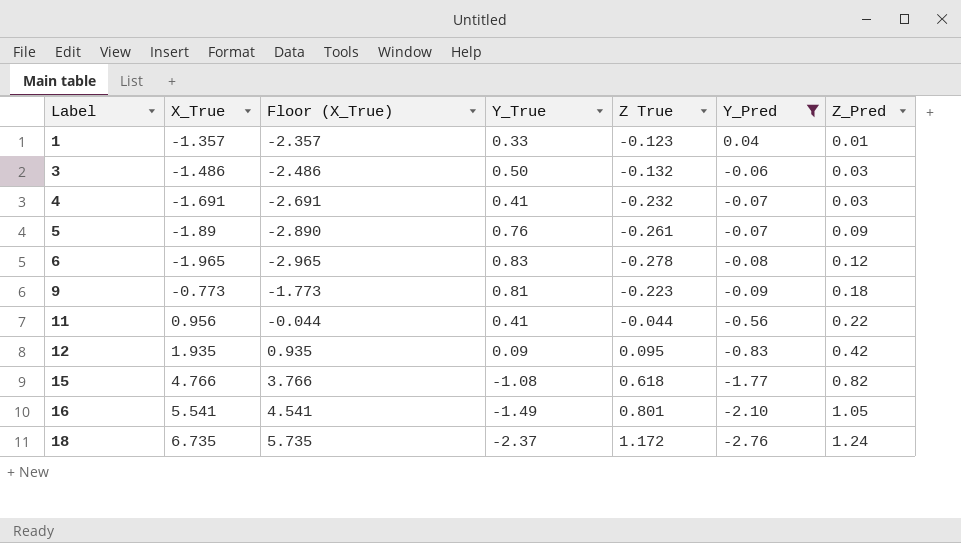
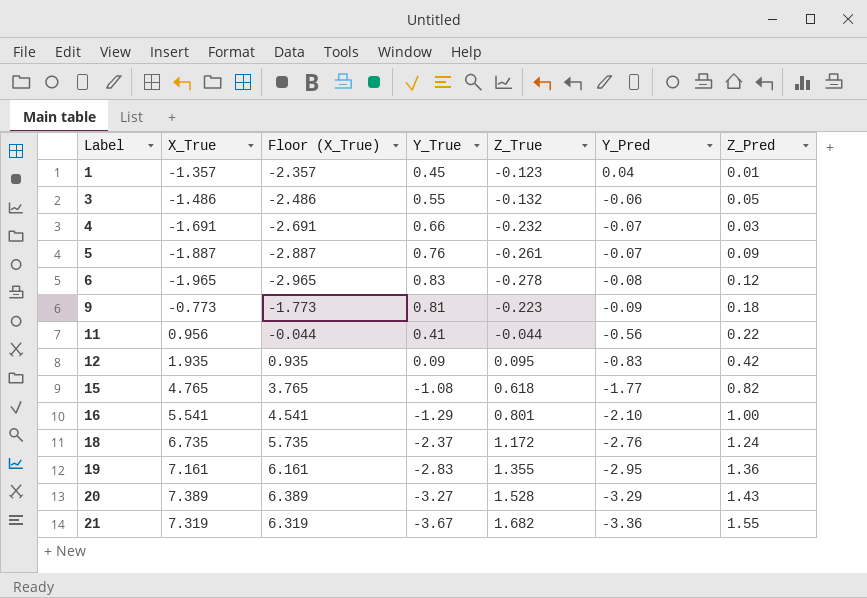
filter: Y_Pred >= -2.76 -> none
column name: Z True -> Z_True
1 | Y_True: 0.33 -> 0.45
3 | Y_True: 0.50 -> 0.55
3 | Z_Pred: 0.03 -> 0.05
4 | Y_True: 0.41 -> 0.66
5 | X_True: -1.89 -> -1.887
5 | Floor (X_True): -2.890 -> -2.887
15 | X_True: 4.766 -> 4.765
15 | Floor (X_True): 3.766 -> 3.765
16 | Y_True: -1.49 -> -1.29
16 | Z_Pred: 1.05 -> 1.00

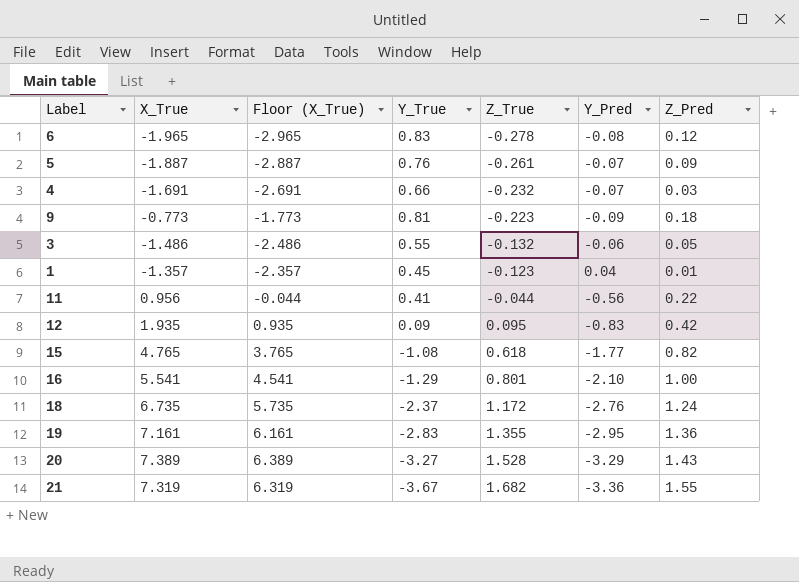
row order: Label ascending -> Z_True ascending

